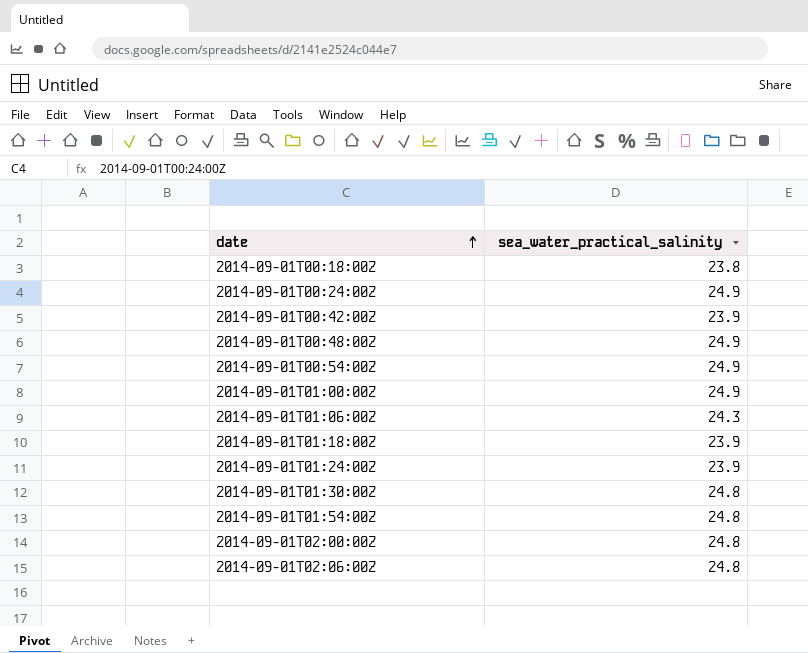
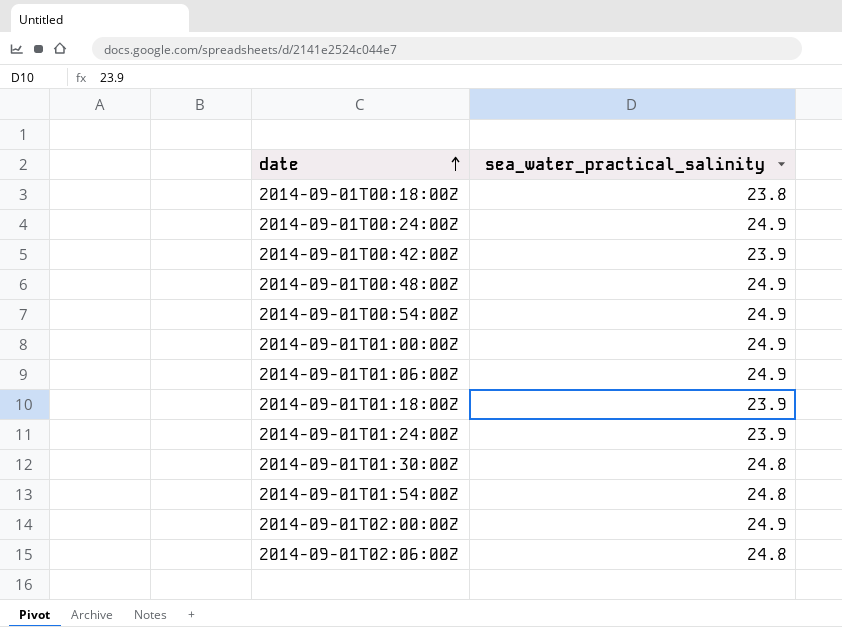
2014-09-01T01:06:00Z | sea_water_practical_salinity: 24.3 -> 24.9
2014-09-01T02:00:00Z | sea_water_practical_salinity: 24.8 -> 24.9

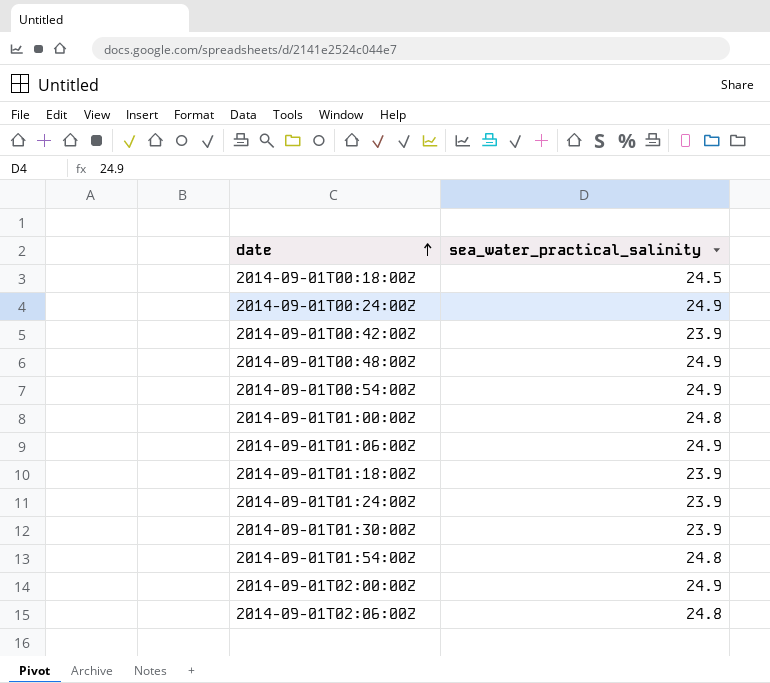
2014-09-01T00:18:00Z | sea_water_practical_salinity: 23.8 -> 24.5
2014-09-01T01:00:00Z | sea_water_practical_salinity: 24.9 -> 24.8
2014-09-01T01:30:00Z | sea_water_practical_salinity: 24.8 -> 23.9

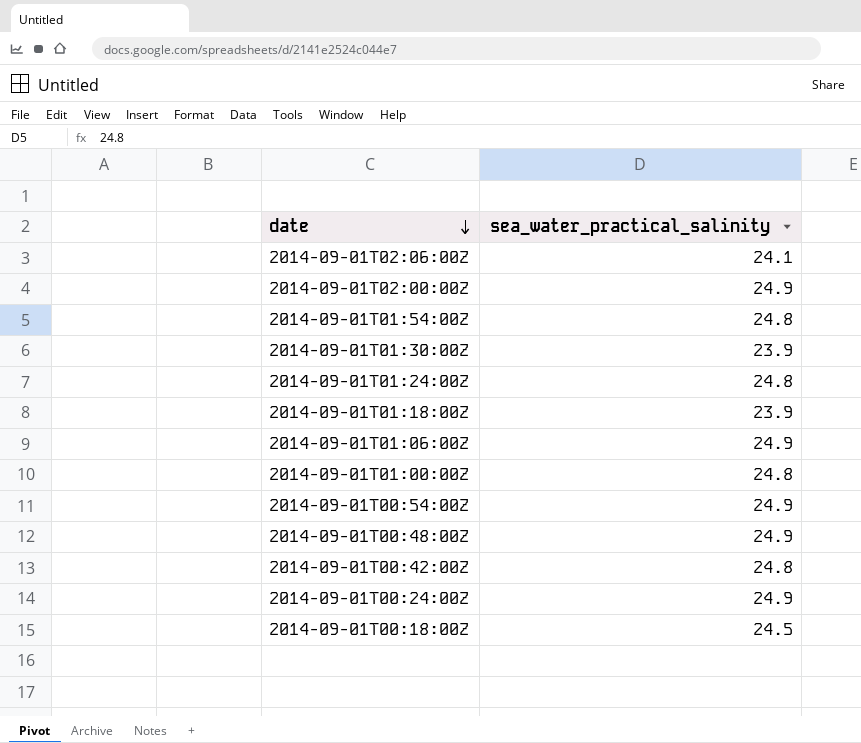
row order: date ascending -> date descending
2014-09-01T02:06:00Z | sea_water_practical_salinity: 24.8 -> 24.1
2014-09-01T01:24:00Z | sea_water_practical_salinity: 23.9 -> 24.8
2014-09-01T00:42:00Z | sea_water_practical_salinity: 23.9 -> 24.8

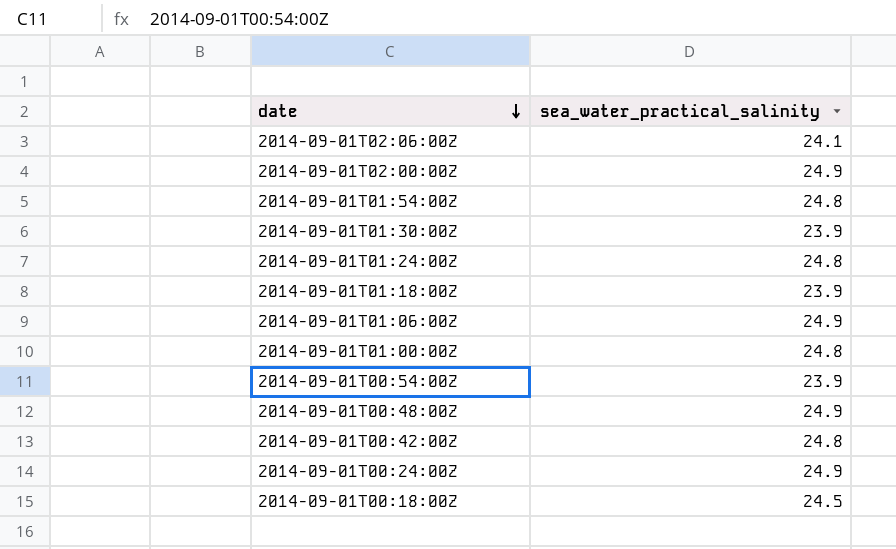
2014-09-01T00:54:00Z | sea_water_practical_salinity: 24.9 -> 23.9

